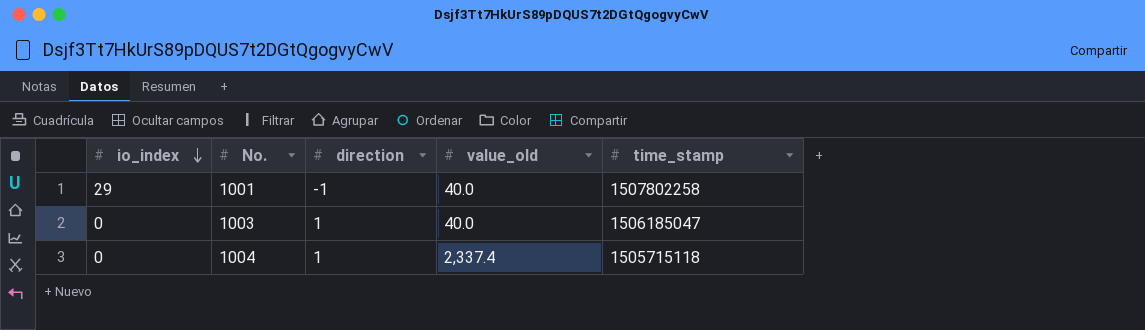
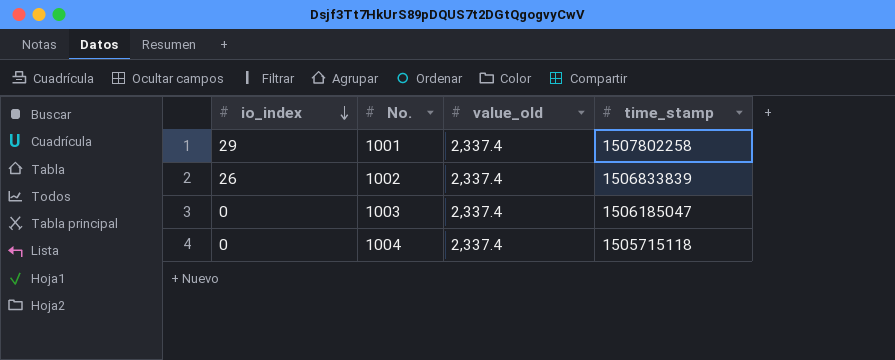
column direction | position: 3 -> none
1001 | value_old: 40.0 -> 2,337.4
row 1002: none -> 26 | 2,337.4 | 1506833839
1003 | value_old: 40.0 -> 2,337.4

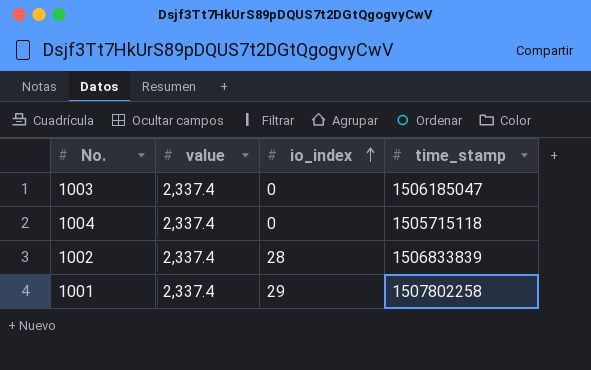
row order: io_index descending -> io_index ascending
column name: value_old -> value
column io_index | position: 1 -> 3
1002 | io_index: 26 -> 28

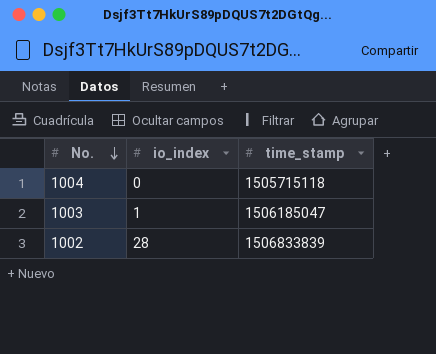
row order: io_index ascending -> No. descending
column value | position: 2 -> none
row 1001: 2,337.4 | 29 | 1507802258 -> none
1003 | io_index: 0 -> 1

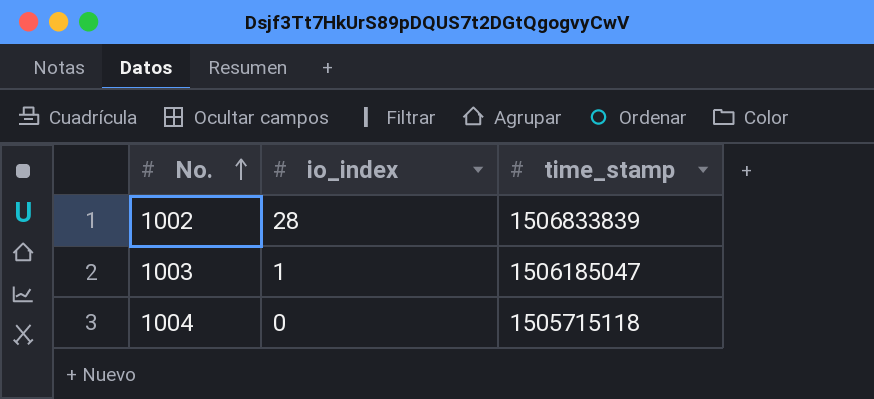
row order: No. descending -> No. ascending

